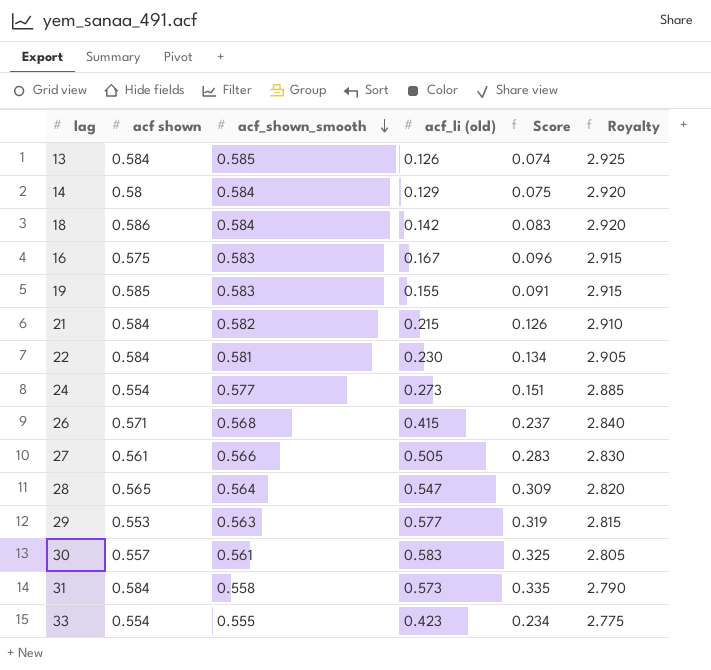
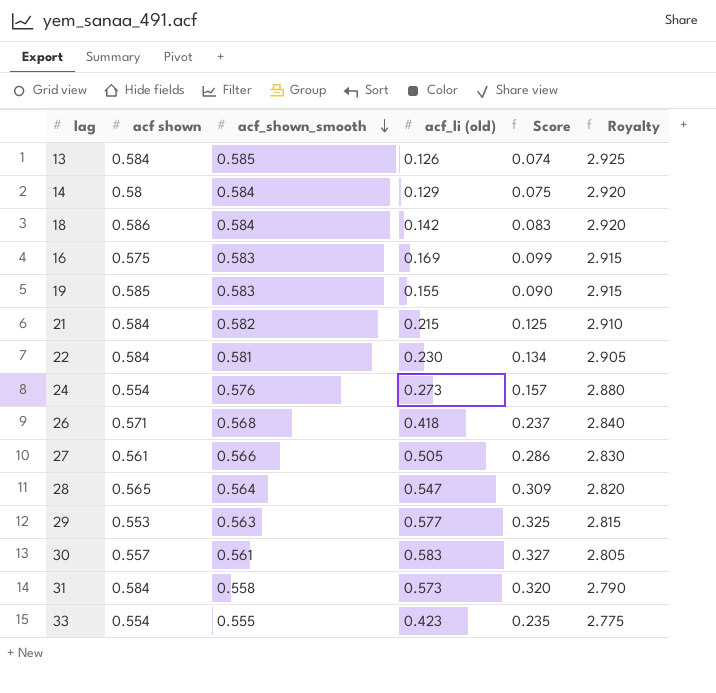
column Score | formula: [acf shown] * [acf_li (old)] -> [acf_shown_smooth] * [acf_li (old)]
16 | acf_li (old): 0.167 -> 0.169
24 | acf_shown_smooth: 0.577 -> 0.576
24 | Royalty: 2.885 -> 2.880
26 | acf_li (old): 0.415 -> 0.418

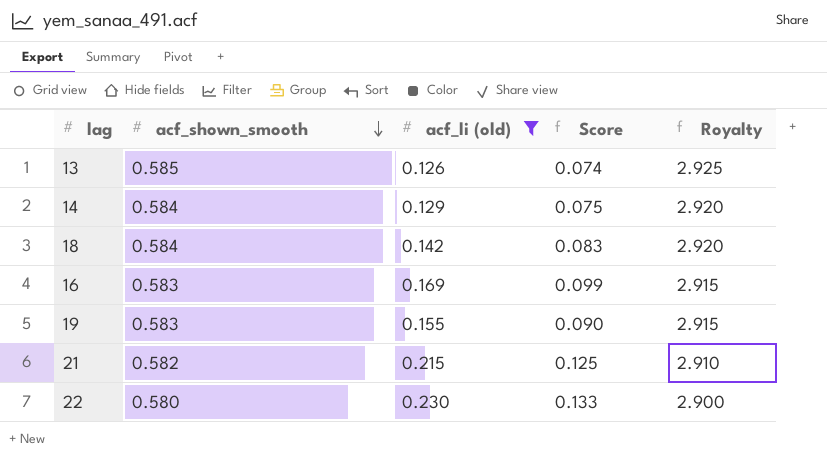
filter: none -> acf_li (old) <= 0.230
column acf shown | position: 2 -> none
22 | acf_shown_smooth: 0.581 -> 0.580
22 | Score: 0.134 -> 0.133
22 | Royalty: 2.905 -> 2.900

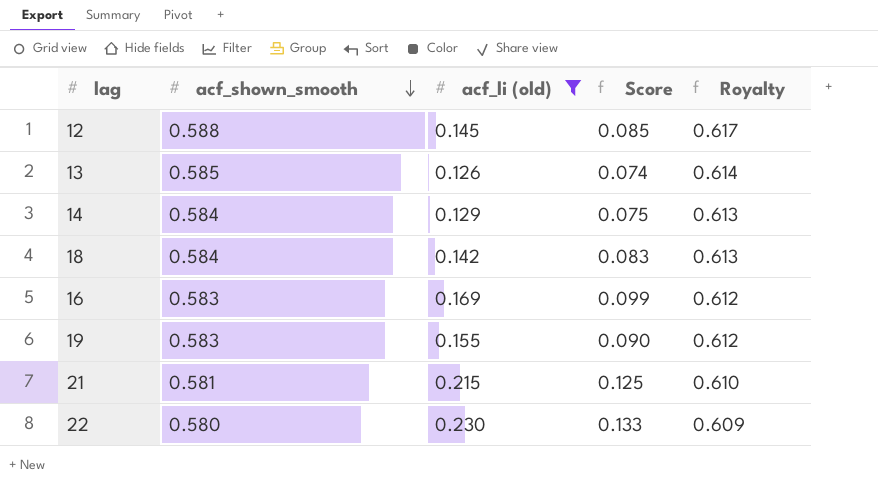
column Royalty | formula: [acf_shown_smooth] * 5 -> [acf_shown_smooth] * 1.05
row 12: none -> 0.588 | 0.145 | 0.085 | 0.617
21 | acf_shown_smooth: 0.582 -> 0.581

